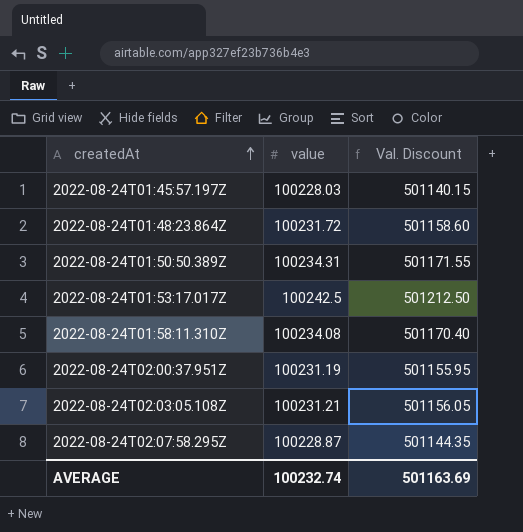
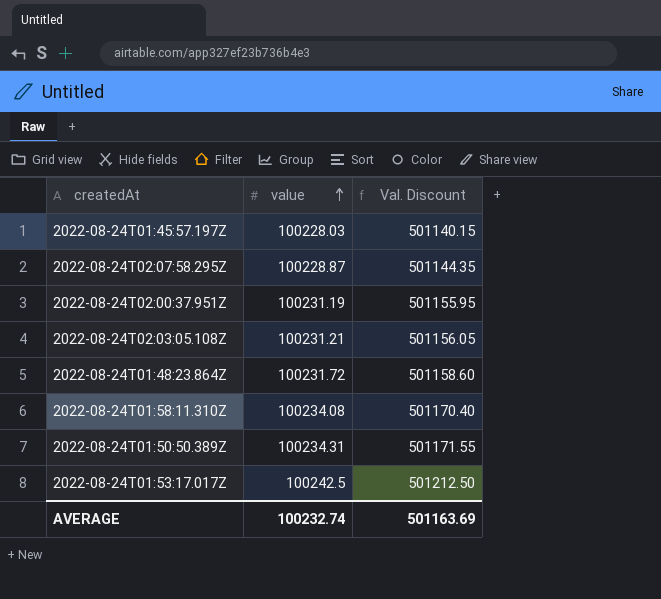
row order: createdAt ascending -> value ascending

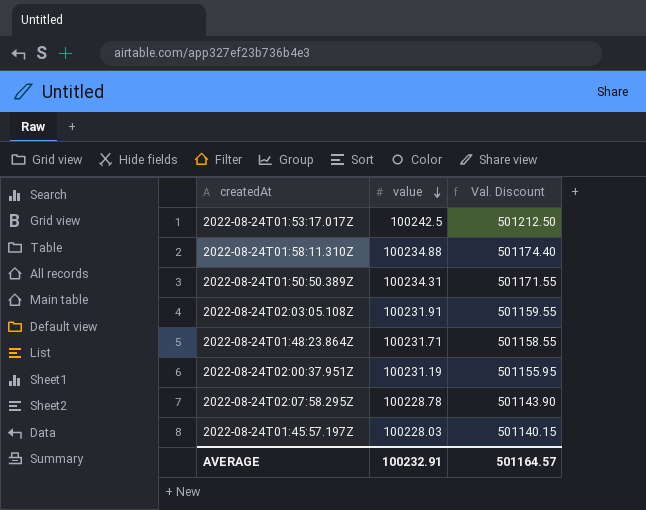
row order: value ascending -> value descending
2022-08-24T01:58:11.310Z | value: 100234.08 -> 100234.88
2022-08-24T01:58:11.310Z | Val. Discount: 501170.40 -> 501174.40
2022-08-24T02:03:05.108Z | value: 100231.21 -> 100231.91
2022-08-24T02:03:05.108Z | Val. Discount: 501156.05 -> 501159.55
2022-08-24T01:48:23.864Z | value: 100231.72 -> 100231.71
2022-08-24T01:48:23.864Z | Val. Discount: 501158.60 -> 501158.55
2022-08-24T02:07:58.295Z | value: 100228.87 -> 100228.78
2022-08-24T02:07:58.295Z | Val. Discount: 501144.35 -> 501143.90
AVERAGE | value: 100232.74 -> 100232.91
AVERAGE | Val. Discount: 501163.69 -> 501164.57

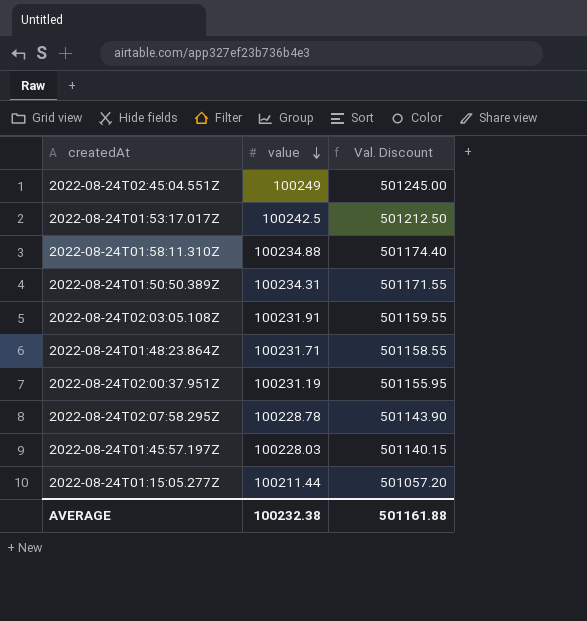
row 2022-08-24T02:45:04.551Z: none -> 100249 | 501245.00
row 2022-08-24T01:15:05.277Z: none -> 100211.44 | 501057.20
AVERAGE | value: 100232.91 -> 100232.38
AVERAGE | Val. Discount: 501164.57 -> 501161.88

